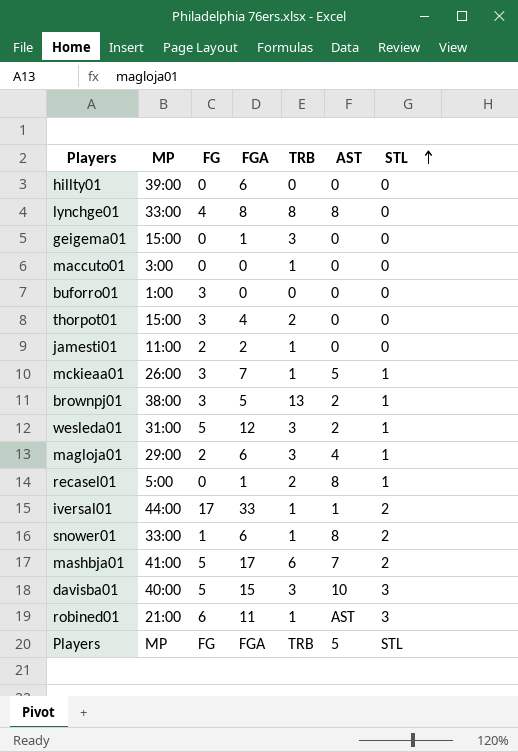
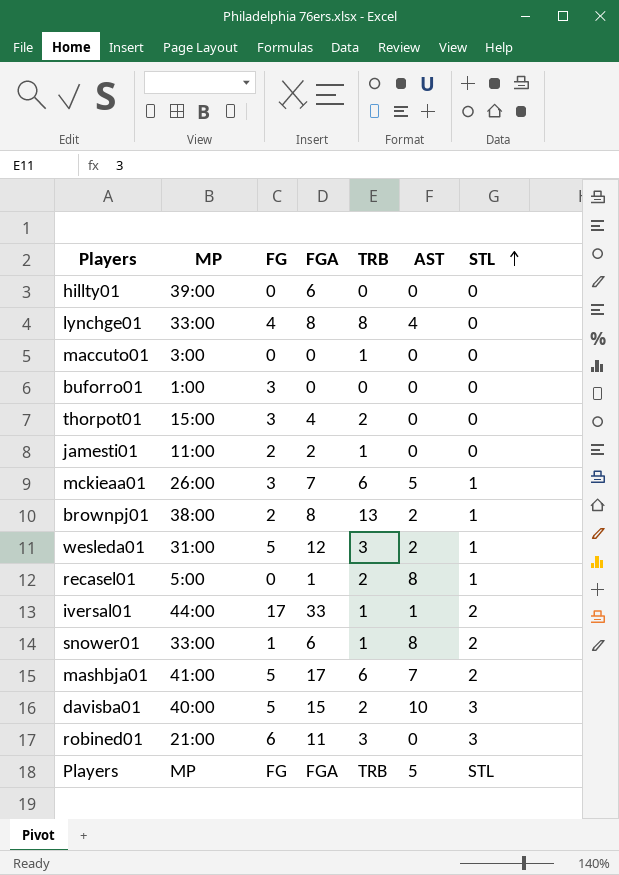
row geigema01: 15:00 | 0 | 1 | 3 | 0 | 0 -> none
row magloja01: 29:00 | 2 | 6 | 3 | 4 | 1 -> none
lynchge01 | AST: 8 -> 4
mckieaa01 | TRB: 1 -> 6
brownpj01 | FG: 3 -> 2
brownpj01 | FGA: 5 -> 8
davisba01 | TRB: 3 -> 2
robined01 | TRB: 1 -> 3
robined01 | AST: AST -> 0

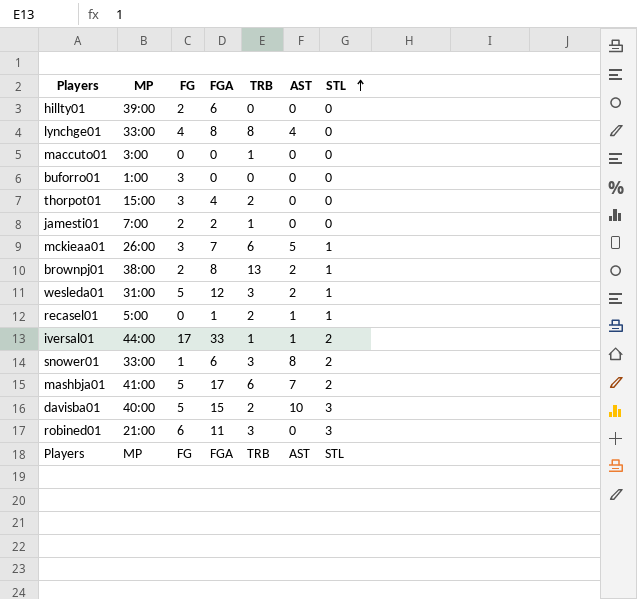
hillty01 | FG: 0 -> 2
jamesti01 | MP: 11:00 -> 7:00
recasel01 | AST: 8 -> 1
snower01 | TRB: 1 -> 3
Players | AST: 5 -> AST

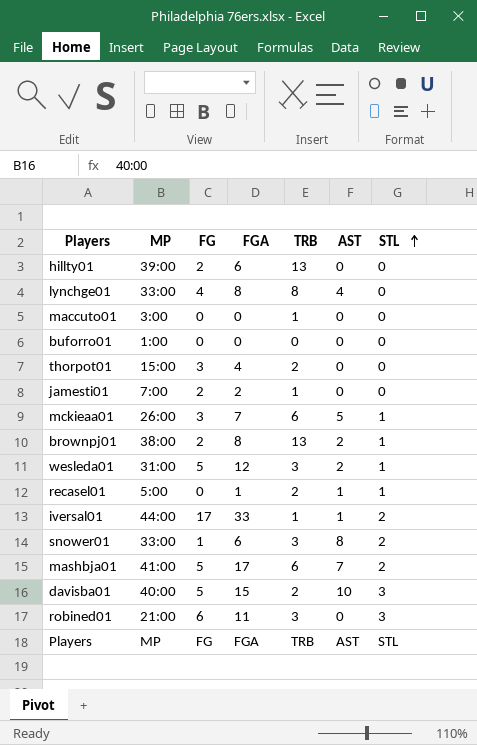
hillty01 | TRB: 0 -> 13
buforro01 | FG: 3 -> 0

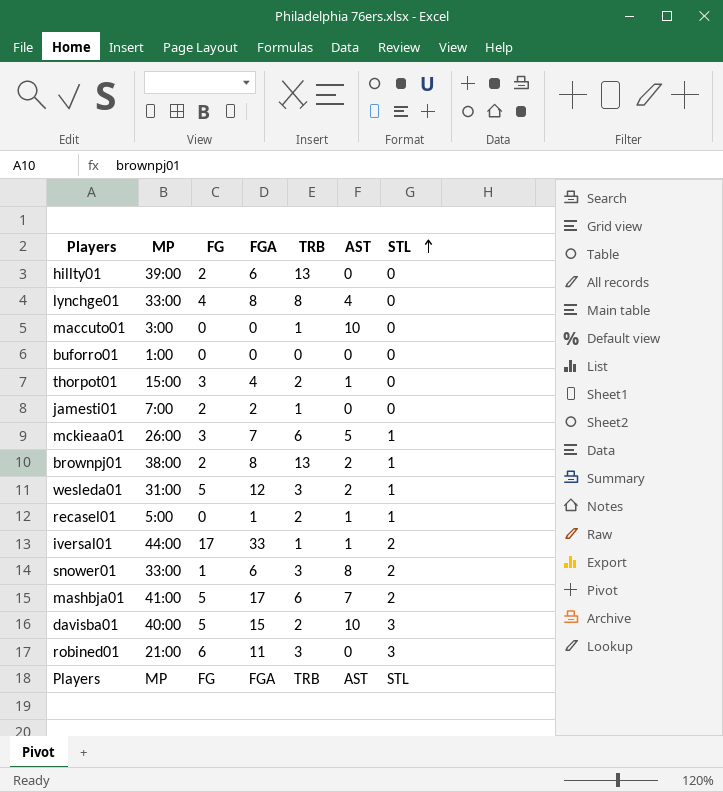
maccuto01 | AST: 0 -> 10
thorpot01 | AST: 0 -> 1

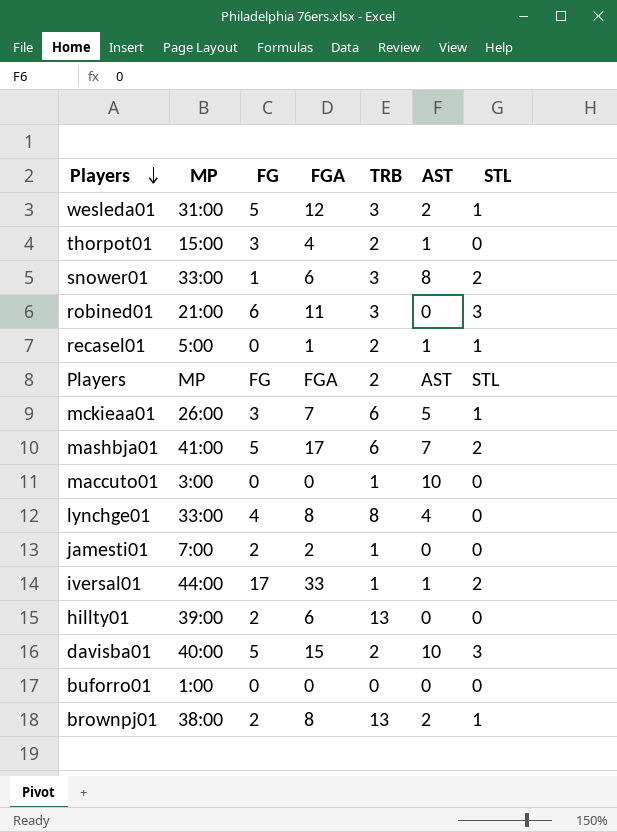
row order: STL ascending -> Players descending
Players | TRB: TRB -> 2

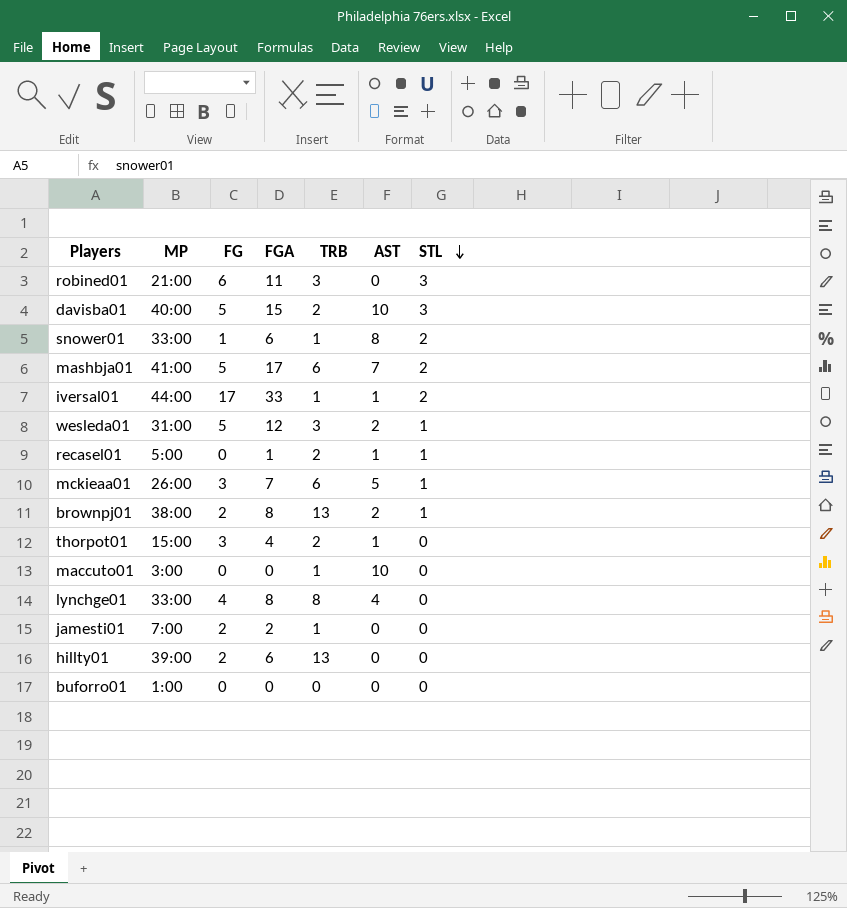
row order: Players descending -> STL descending
row Players: MP | FG | FGA | 2 | AST | STL -> none
snower01 | TRB: 3 -> 1

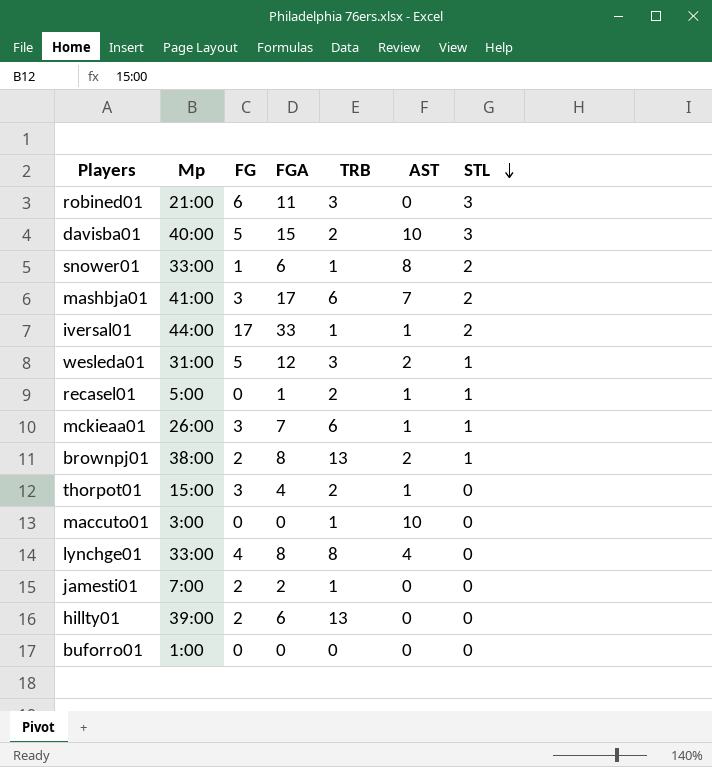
column name: MP -> Mp
mashbja01 | FG: 5 -> 3
mckieaa01 | AST: 5 -> 1

